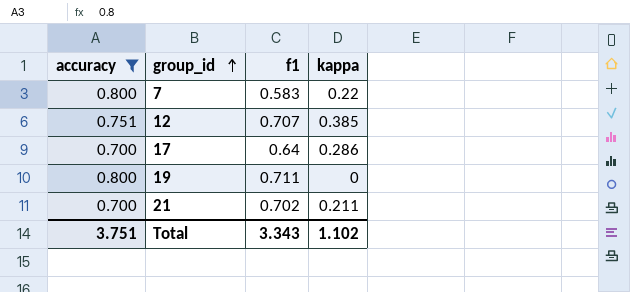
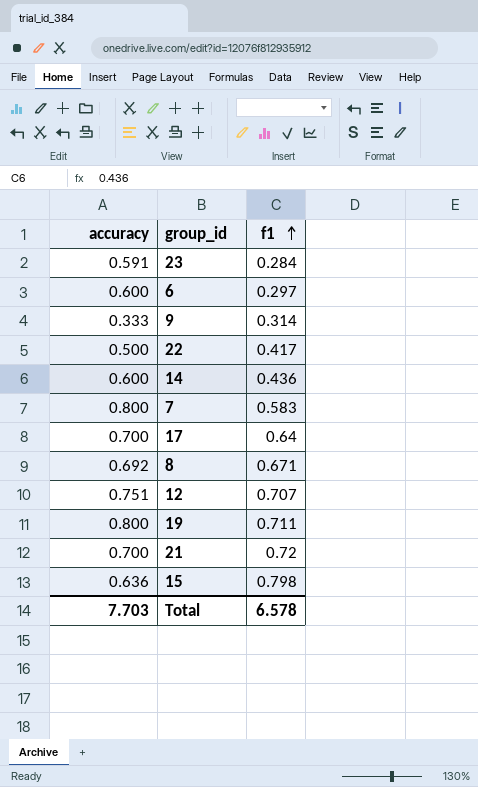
filter: accuracy >= 0.700 -> none
row order: group_id ascending -> f1 ascending
column kappa | position: 4 -> none
21 | f1: 0.702 -> 0.72
Total | accuracy: 3.751 -> 7.703
Total | f1: 3.343 -> 6.578

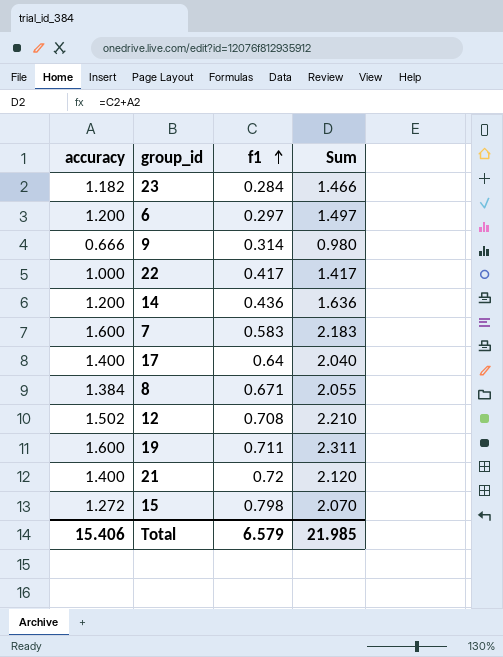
column Sum | formula: none -> [accuracy] + [f1]
23 | accuracy: 0.591 -> 1.182
6 | accuracy: 0.600 -> 1.200
9 | accuracy: 0.333 -> 0.666
22 | accuracy: 0.500 -> 1.000
14 | accuracy: 0.600 -> 1.200
7 | accuracy: 0.800 -> 1.600
17 | accuracy: 0.700 -> 1.400
8 | accuracy: 0.692 -> 1.384
12 | accuracy: 0.751 -> 1.502
12 | f1: 0.707 -> 0.708
19 | accuracy: 0.800 -> 1.600
21 | accuracy: 0.700 -> 1.400
15 | accuracy: 0.636 -> 1.272
Total | accuracy: 7.703 -> 15.406
Total | f1: 6.578 -> 6.579

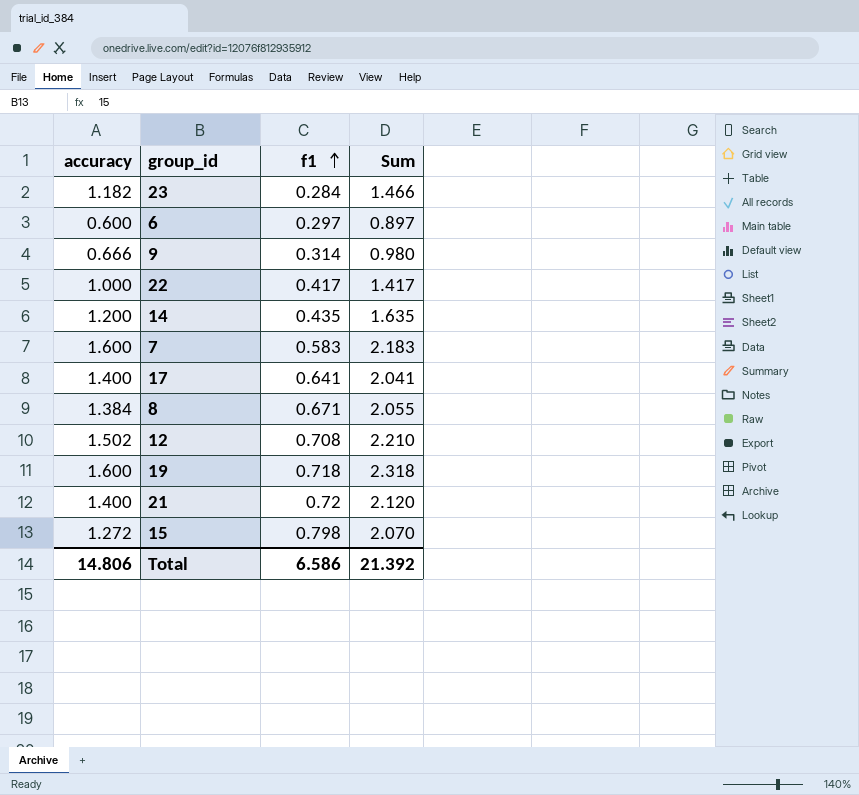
6 | accuracy: 1.200 -> 0.600
6 | Sum: 1.497 -> 0.897
14 | f1: 0.436 -> 0.435
14 | Sum: 1.636 -> 1.635
17 | f1: 0.64 -> 0.641
17 | Sum: 2.040 -> 2.041
19 | f1: 0.711 -> 0.718
19 | Sum: 2.311 -> 2.318
Total | accuracy: 15.406 -> 14.806
Total | f1: 6.579 -> 6.586
Total | Sum: 21.985 -> 21.392

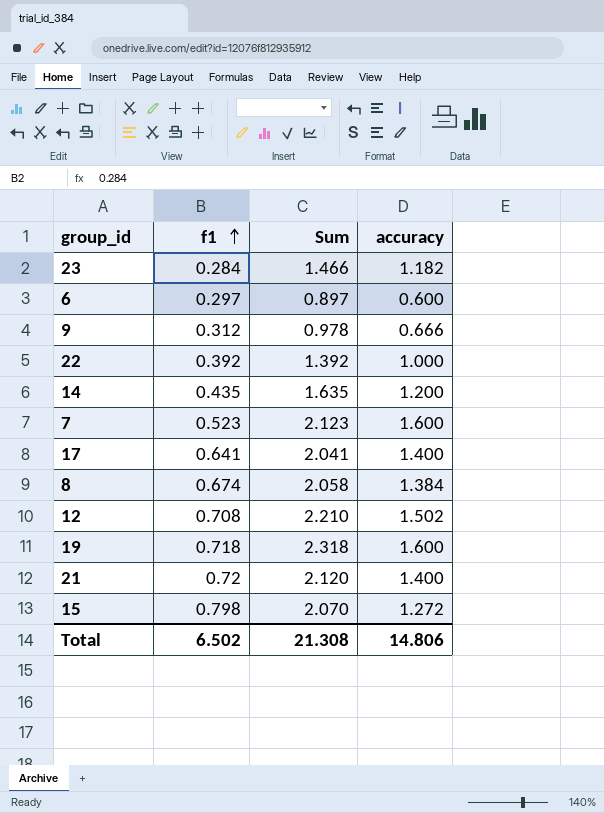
column accuracy | position: 1 -> 4
9 | f1: 0.314 -> 0.312
9 | Sum: 0.980 -> 0.978
22 | f1: 0.417 -> 0.392
22 | Sum: 1.417 -> 1.392
7 | f1: 0.583 -> 0.523
7 | Sum: 2.183 -> 2.123
8 | f1: 0.671 -> 0.674
8 | Sum: 2.055 -> 2.058
Total | f1: 6.586 -> 6.502
Total | Sum: 21.392 -> 21.308

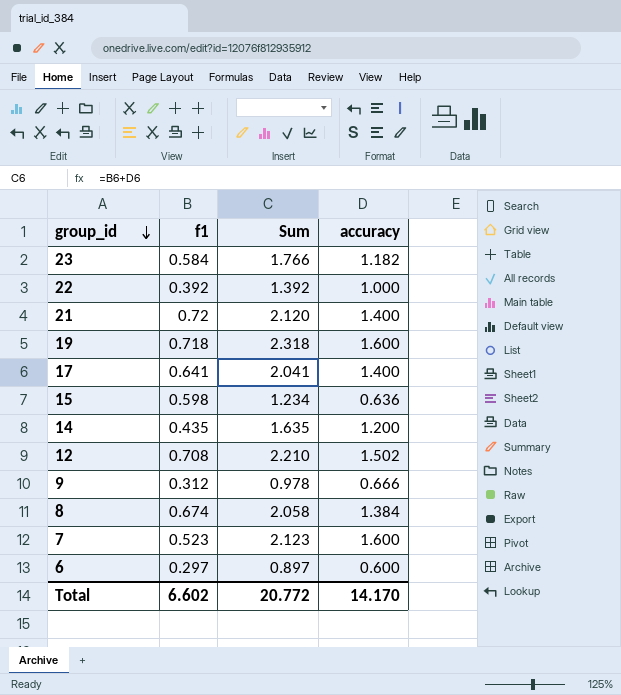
row order: f1 ascending -> group_id descending
23 | f1: 0.284 -> 0.584
23 | Sum: 1.466 -> 1.766
15 | f1: 0.798 -> 0.598
15 | Sum: 2.070 -> 1.234
15 | accuracy: 1.272 -> 0.636
Total | f1: 6.502 -> 6.602
Total | Sum: 21.308 -> 20.772
Total | accuracy: 14.806 -> 14.170

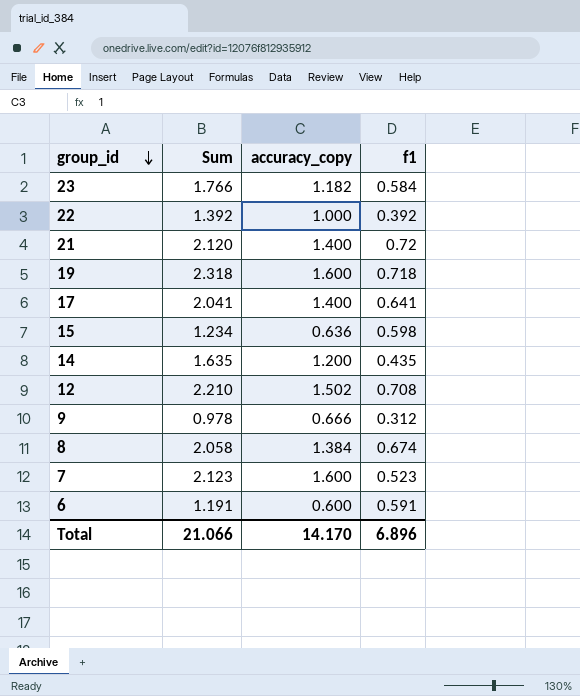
column name: accuracy -> accuracy_copy
column f1 | position: 2 -> 4
6 | Sum: 0.897 -> 1.191
6 | f1: 0.297 -> 0.591
Total | Sum: 20.772 -> 21.066
Total | f1: 6.602 -> 6.896

